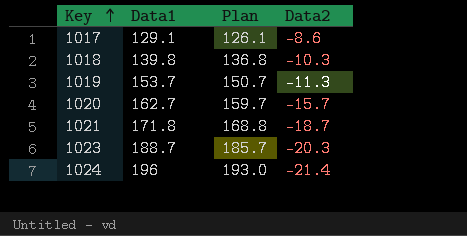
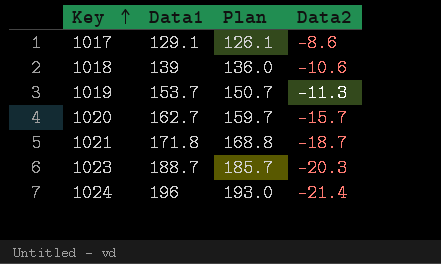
1018 | Data1: 139.8 -> 139
1018 | Plan: 136.8 -> 136.0
1018 | Data2: -10.3 -> -10.6

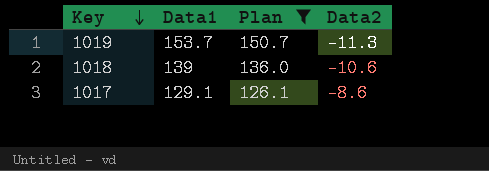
filter: none -> Plan <= 150.7
row order: Key ascending -> Key descending

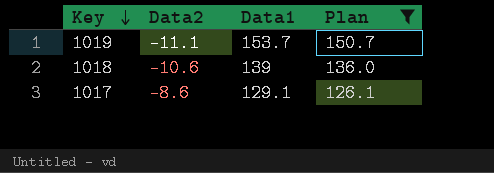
column Data2 | position: 4 -> 2
1019 | Data2: -11.3 -> -11.1

